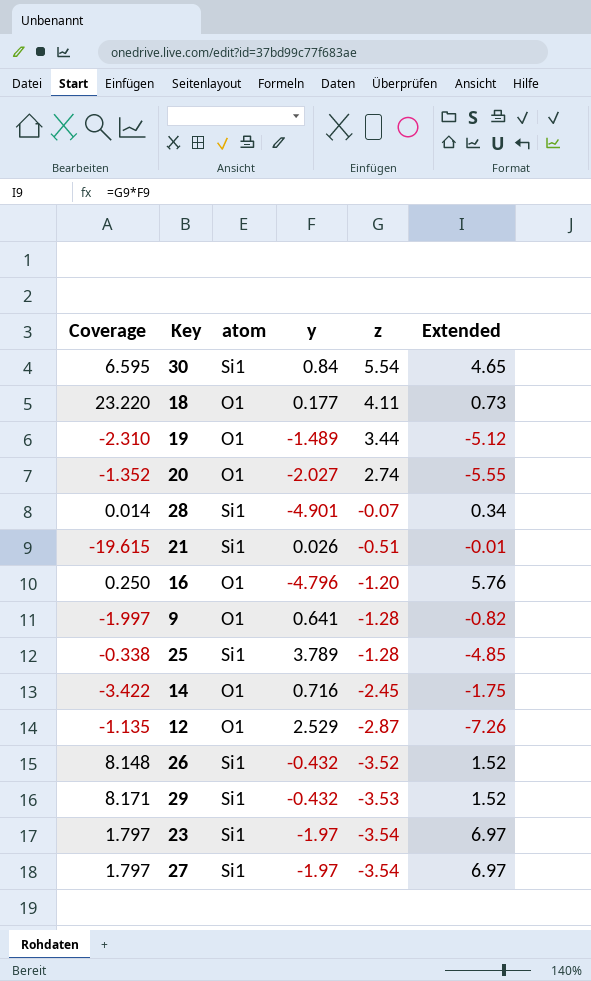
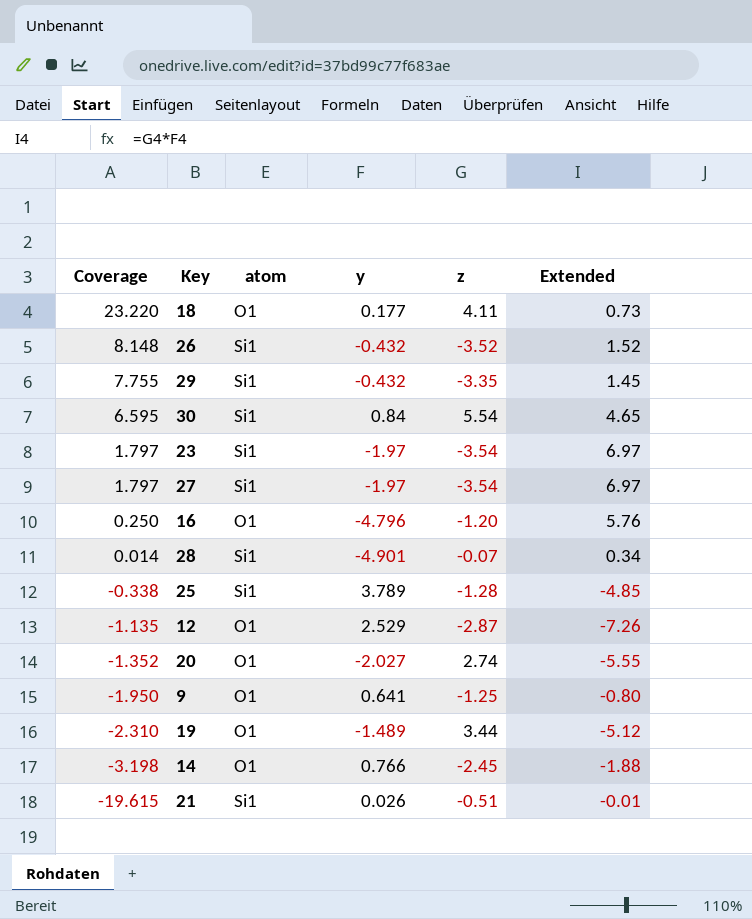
row order: z descending -> Coverage descending
29 | Coverage: 8.171 -> 7.755
29 | z: -3.53 -> -3.35
29 | Extended: 1.52 -> 1.45
9 | Coverage: -1.997 -> -1.950
9 | z: -1.28 -> -1.25
9 | Extended: -0.82 -> -0.80
14 | Coverage: -3.422 -> -3.198
14 | y: 0.716 -> 0.766
14 | Extended: -1.75 -> -1.88

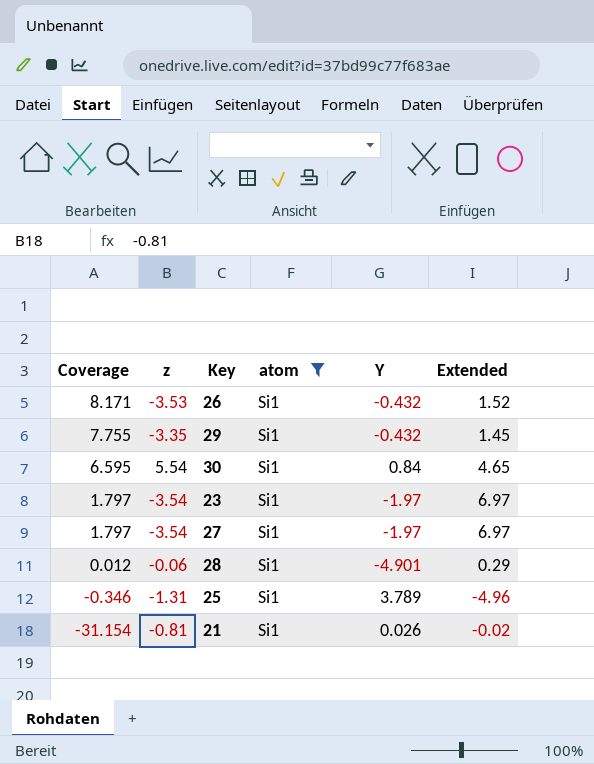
filter: none -> atom = Si1
column z | position: 5 -> 2
column name: y -> Y
26 | Coverage: 8.148 -> 8.171
26 | z: -3.52 -> -3.53
28 | Coverage: 0.014 -> 0.012
28 | z: -0.07 -> -0.06
28 | Extended: 0.34 -> 0.29
25 | Coverage: -0.338 -> -0.346
25 | z: -1.28 -> -1.31
25 | Extended: -4.85 -> -4.96
21 | Coverage: -19.615 -> -31.154
21 | z: -0.51 -> -0.81
21 | Extended: -0.01 -> -0.02

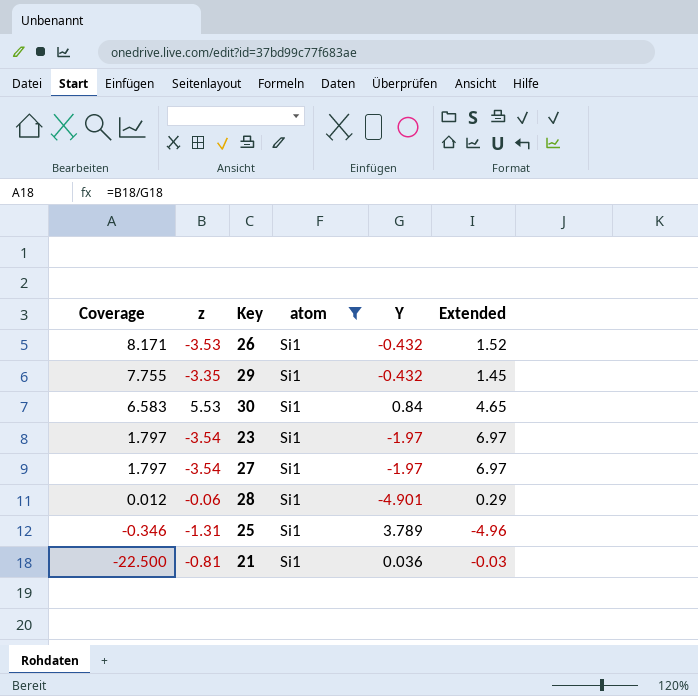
30 | Coverage: 6.595 -> 6.583
30 | z: 5.54 -> 5.53
21 | Coverage: -31.154 -> -22.500
21 | Y: 0.026 -> 0.036
21 | Extended: -0.02 -> -0.03

